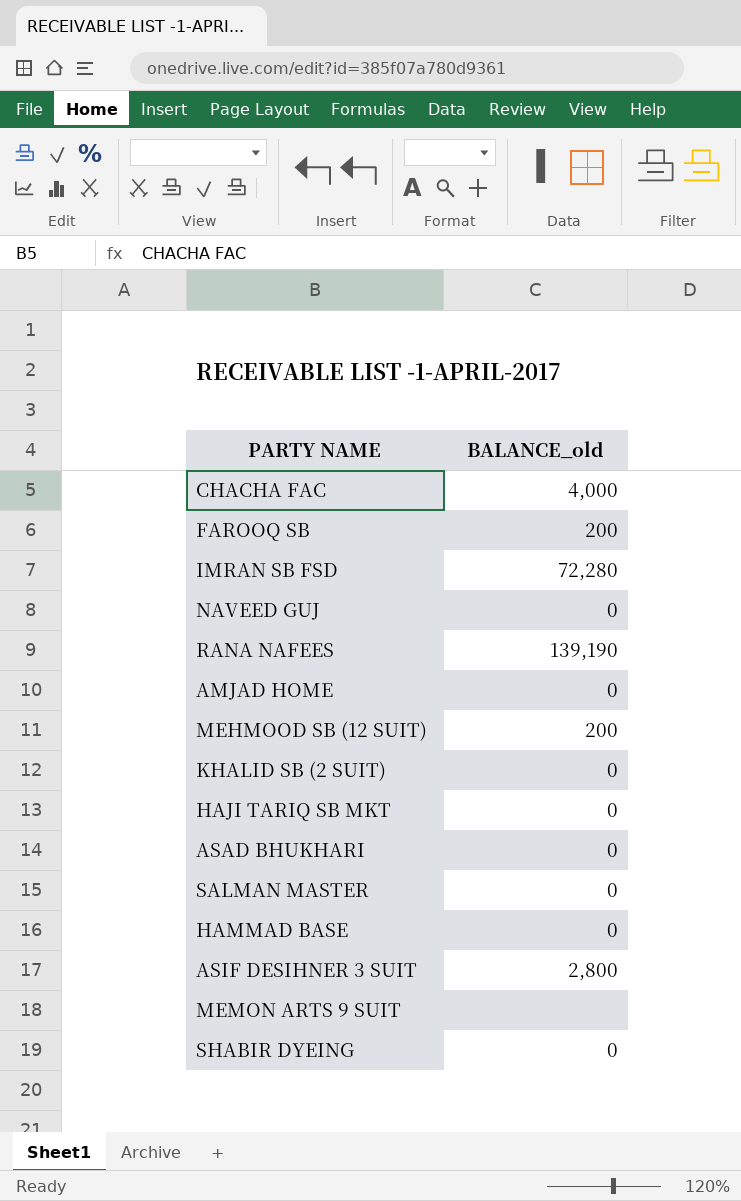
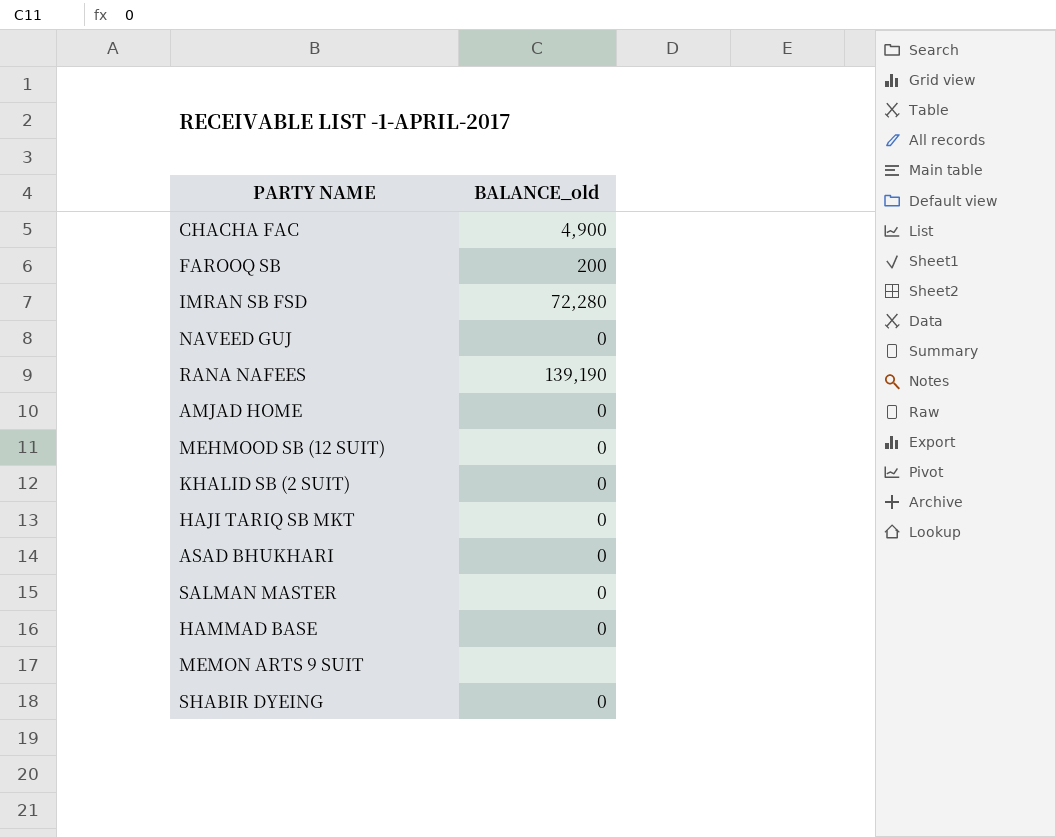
row ASIF DESIHNER 3 SUIT: 2,800 -> none
CHACHA FAC | BALANCE_old: 4,000 -> 4,900
MEHMOOD SB (12 SUIT) | BALANCE_old: 200 -> 0

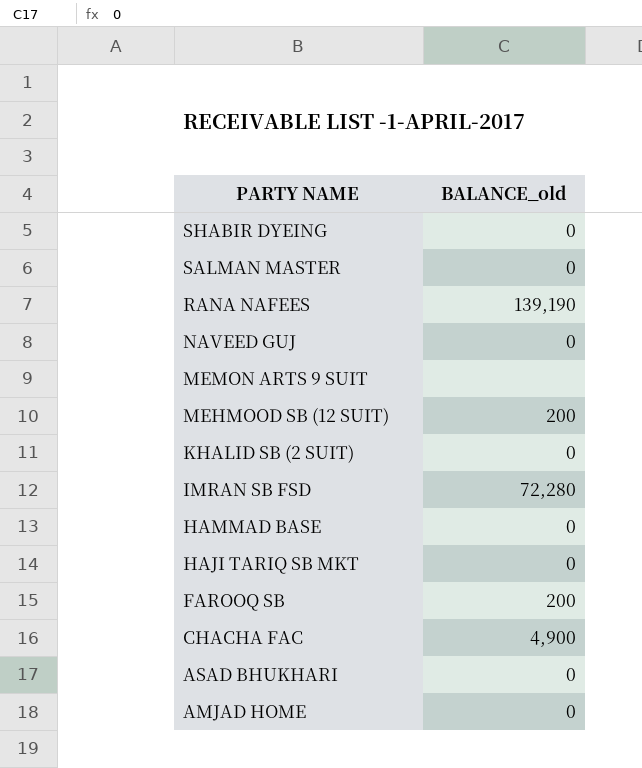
row order: none -> PARTY NAME descending
MEHMOOD SB (12 SUIT) | BALANCE_old: 0 -> 200

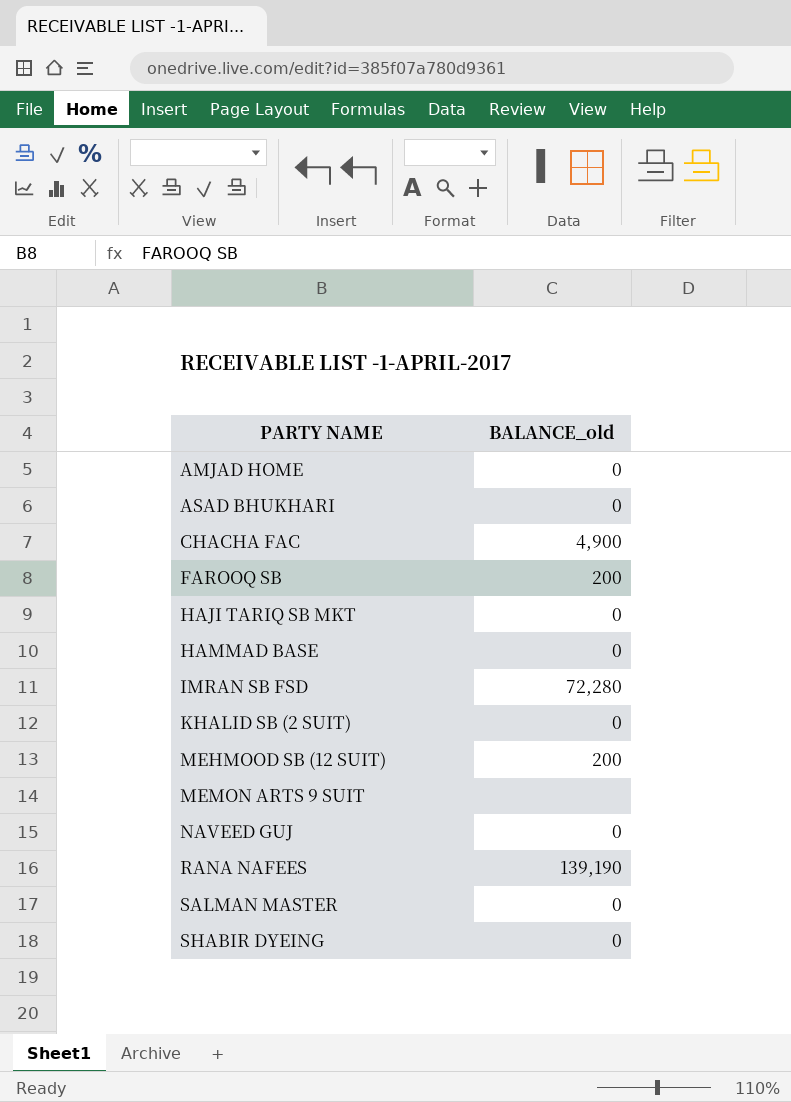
row order: PARTY NAME descending -> PARTY NAME ascending

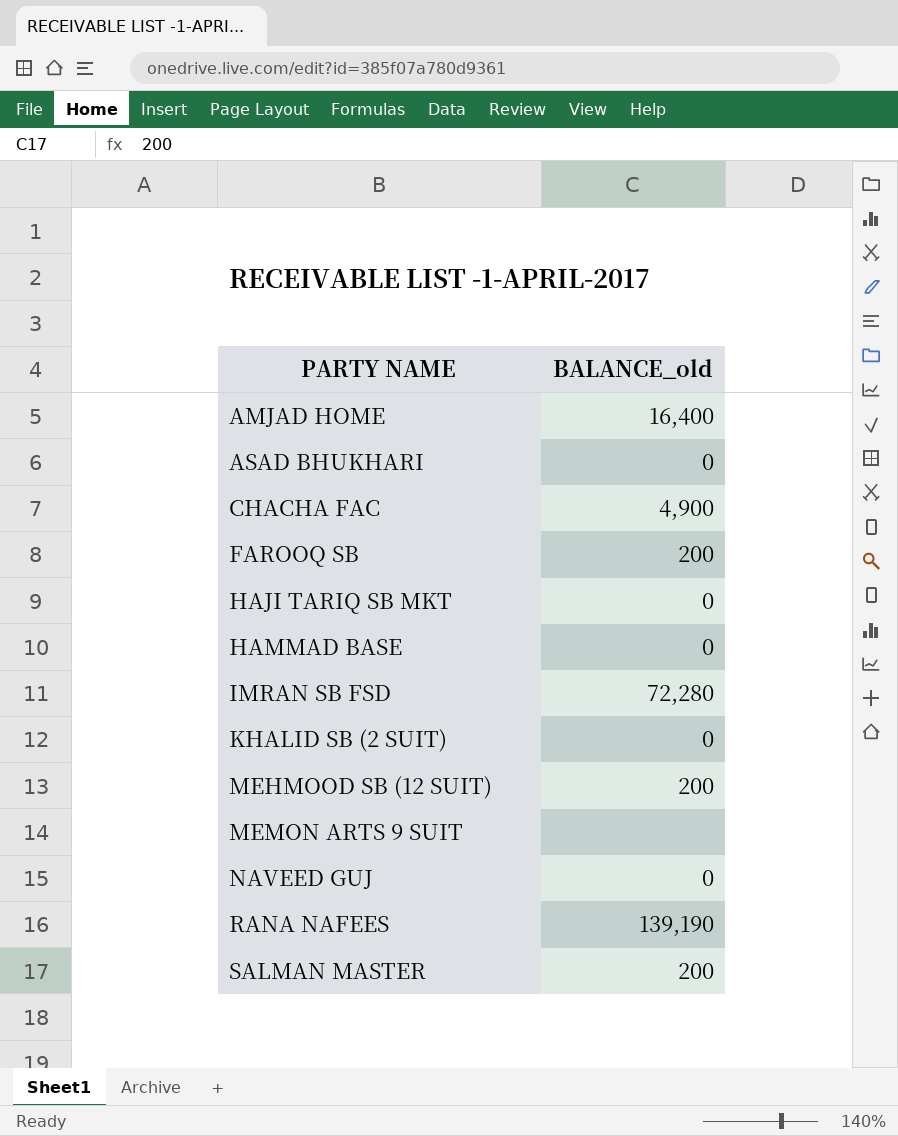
row SHABIR DYEING: 0 -> none
AMJAD HOME | BALANCE_old: 0 -> 16,400
SALMAN MASTER | BALANCE_old: 0 -> 200

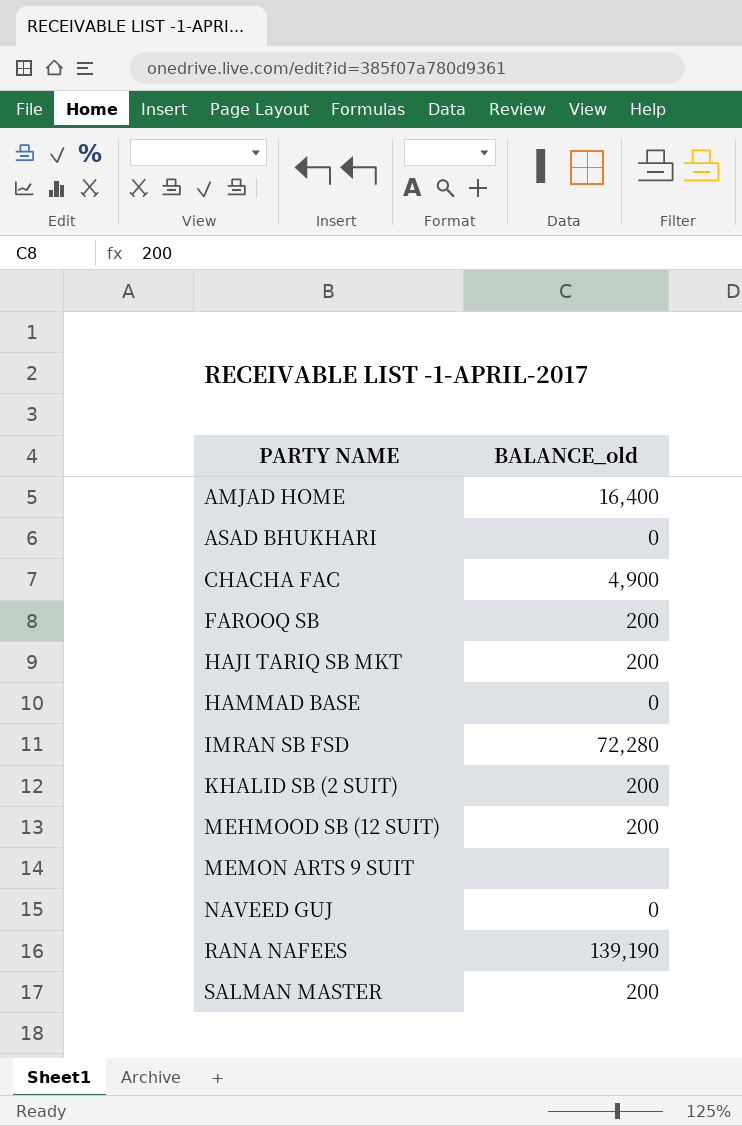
HAJI TARIQ SB MKT | BALANCE_old: 0 -> 200
KHALID SB (2 SUIT) | BALANCE_old: 0 -> 200

